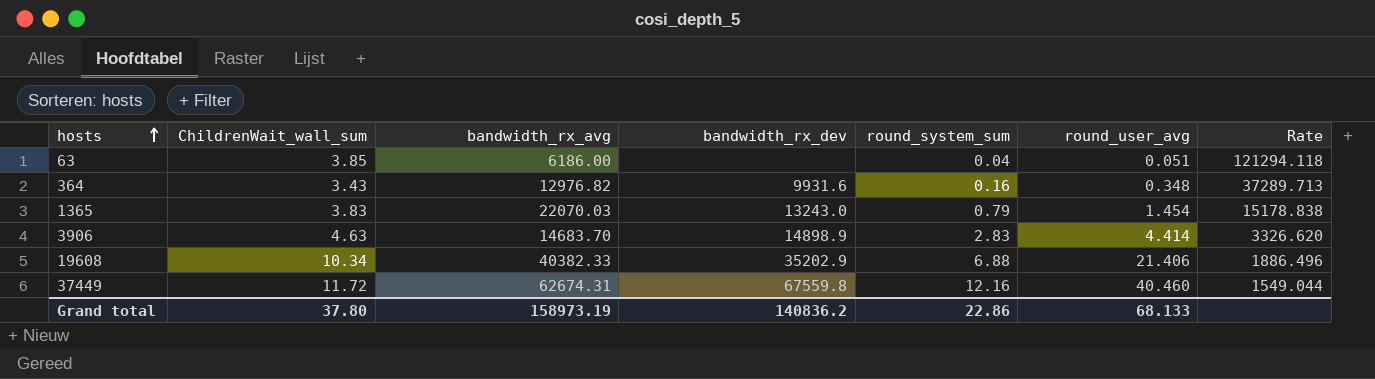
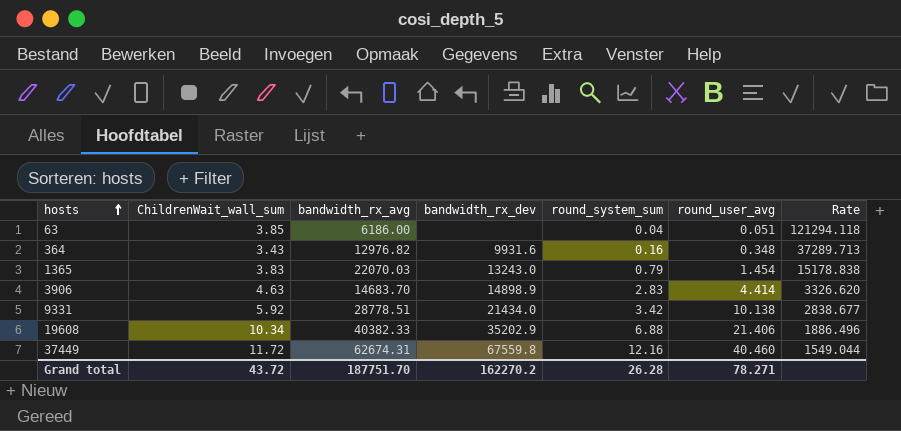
row 9331: none -> 5.92 | 28778.51 | 21434.0 | 3.42 | 10.138 | 2838.677
Grand total | ChildrenWait_wall_sum: 37.80 -> 43.72
Grand total | bandwidth_rx_avg: 158973.19 -> 187751.70
Grand total | bandwidth_rx_dev: 140836.2 -> 162270.2
Grand total | round_system_sum: 22.86 -> 26.28
Grand total | round_user_avg: 68.133 -> 78.271

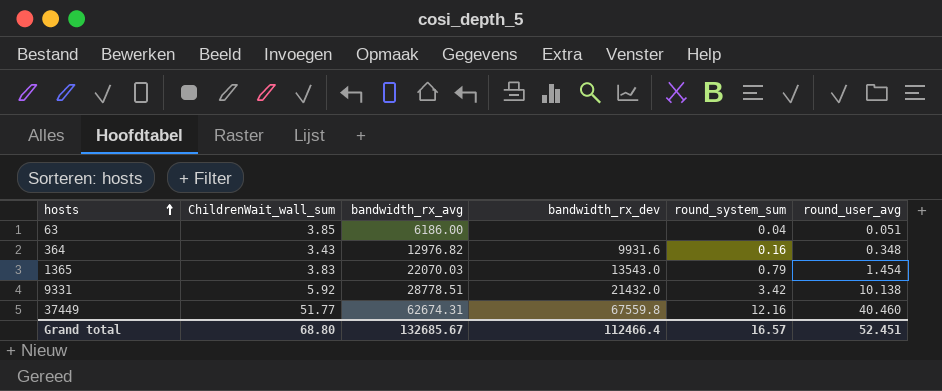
column Rate | formula: [bandwidth_rx_avg] / [round_user_avg] -> none
row 3906: 4.63 | 14683.70 | 14898.9 | 2.83 | 4.414 | 3326.620 -> none
row 19608: 10.34 | 40382.33 | 35202.9 | 6.88 | 21.406 | 1886.496 -> none
1365 | bandwidth_rx_dev: 13243.0 -> 13543.0
9331 | bandwidth_rx_dev: 21434.0 -> 21432.0
37449 | ChildrenWait_wall_sum: 11.72 -> 51.77
Grand total | ChildrenWait_wall_sum: 43.72 -> 68.80
Grand total | bandwidth_rx_avg: 187751.70 -> 132685.67
Grand total | bandwidth_rx_dev: 162270.2 -> 112466.4
Grand total | round_system_sum: 26.28 -> 16.57
Grand total | round_user_avg: 78.271 -> 52.451

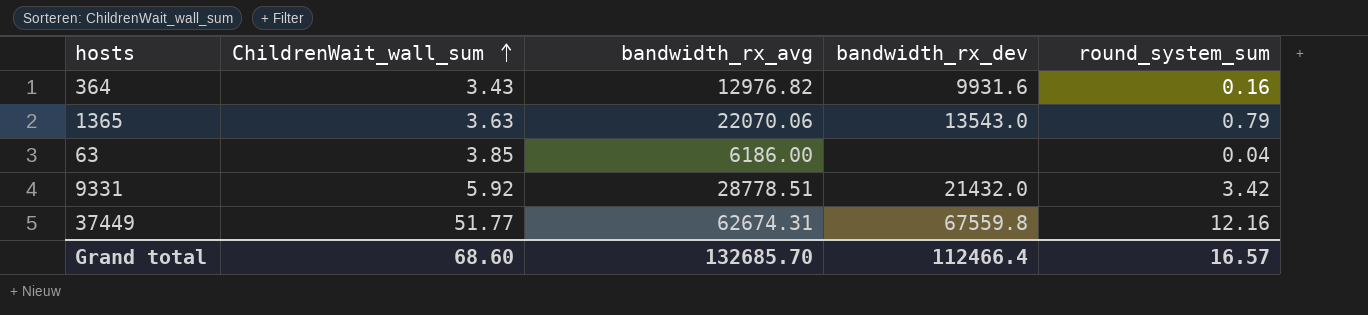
row order: hosts ascending -> ChildrenWait_wall_sum ascending
column round_user_avg | position: 6 -> none
1365 | ChildrenWait_wall_sum: 3.83 -> 3.63
1365 | bandwidth_rx_avg: 22070.03 -> 22070.06
Grand total | ChildrenWait_wall_sum: 68.80 -> 68.60
Grand total | bandwidth_rx_avg: 132685.67 -> 132685.70

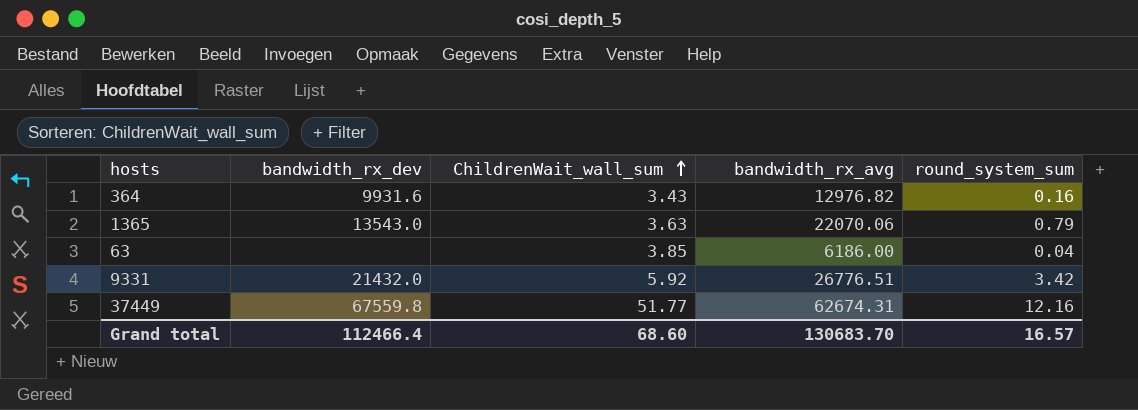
column bandwidth_rx_dev | position: 4 -> 2
9331 | bandwidth_rx_avg: 28778.51 -> 26776.51
Grand total | bandwidth_rx_avg: 132685.70 -> 130683.70

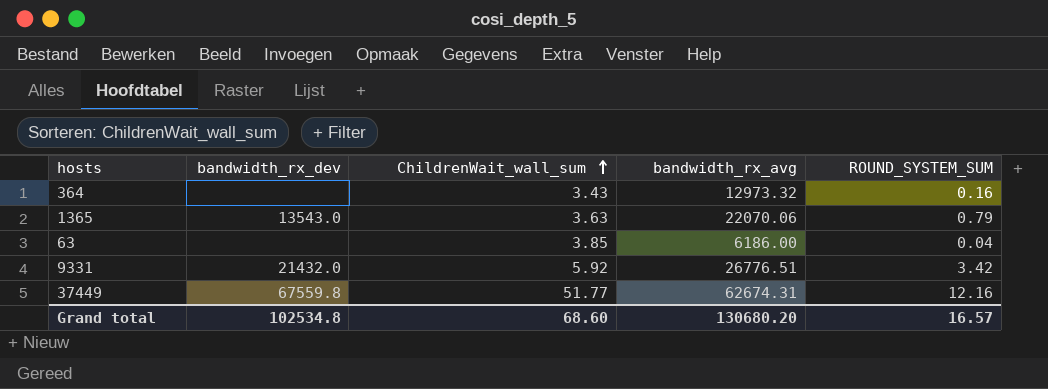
column name: round_system_sum -> ROUND_SYSTEM_SUM
364 | bandwidth_rx_dev: 9931.6 -> none
364 | bandwidth_rx_avg: 12976.82 -> 12973.32
Grand total | bandwidth_rx_dev: 112466.4 -> 102534.8
Grand total | bandwidth_rx_avg: 130683.70 -> 130680.20

